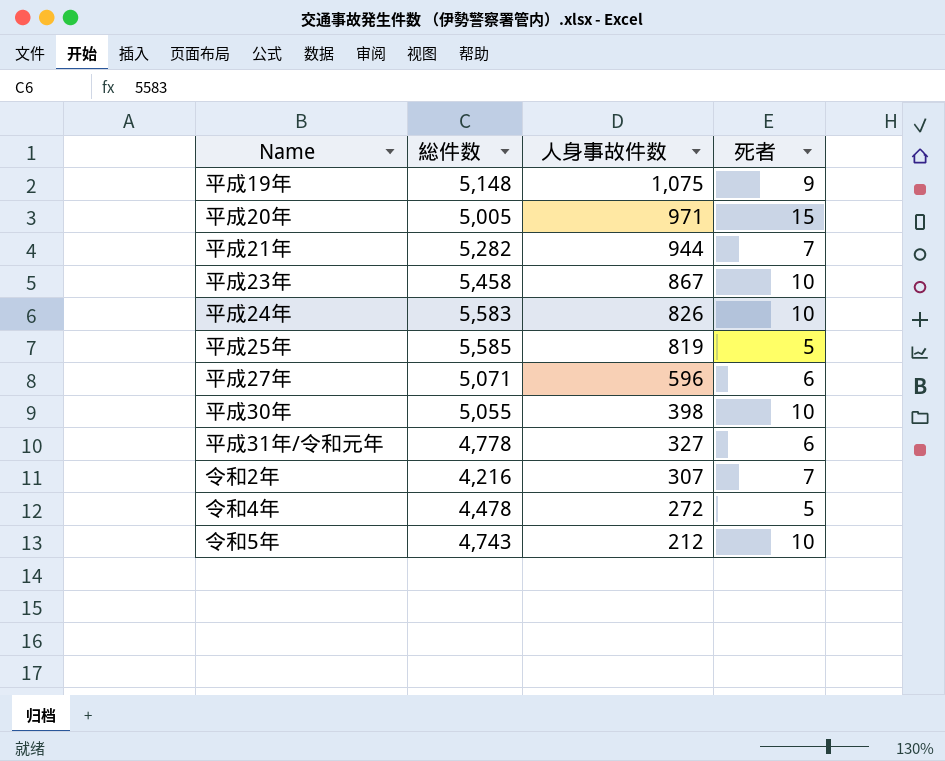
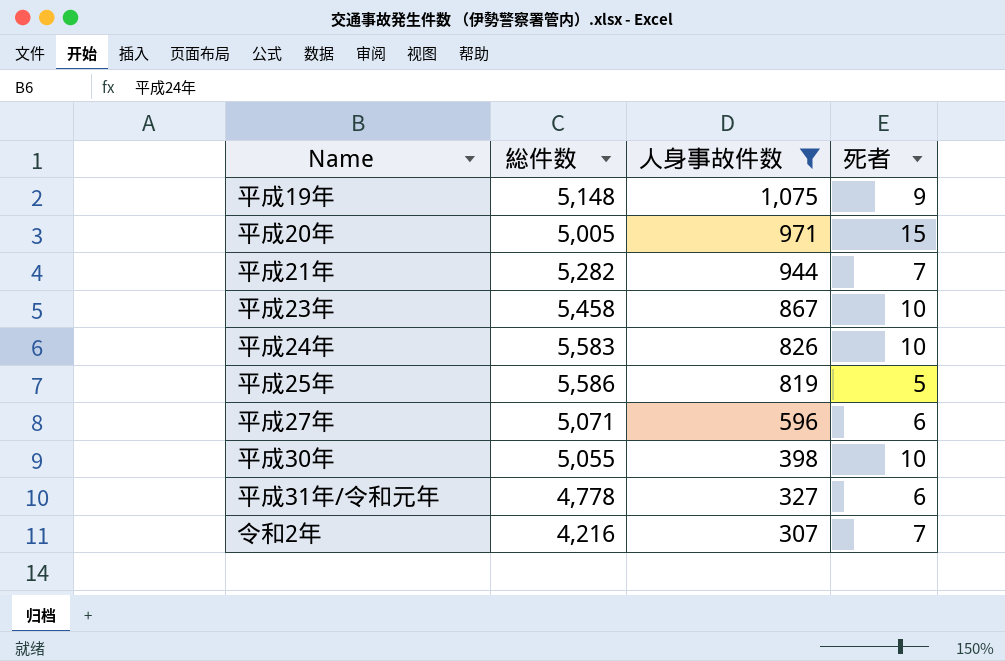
filter: none -> 人身事故件数 >= 307
平成25年 | 総件数: 5,585 -> 5,586

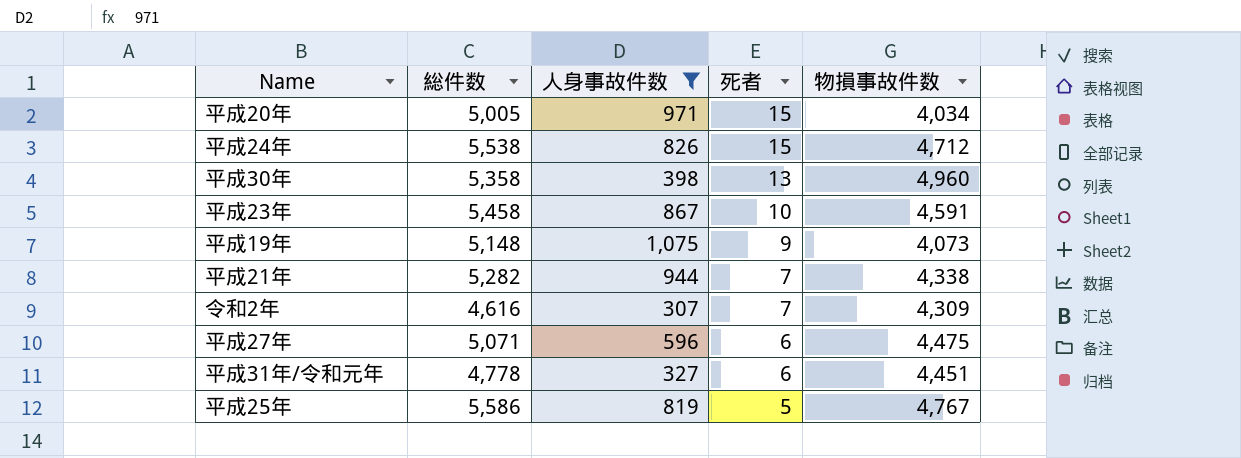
row order: 人身事故件数 descending -> 死者 descending
column 物損事故件数 | formula: none -> [総件数] - [人身事故件数]
平成24年 | 総件数: 5,583 -> 5,538
平成24年 | 死者: 10 -> 15
平成30年 | 総件数: 5,055 -> 5,358
平成30年 | 死者: 10 -> 13
令和2年 | 総件数: 4,216 -> 4,616

